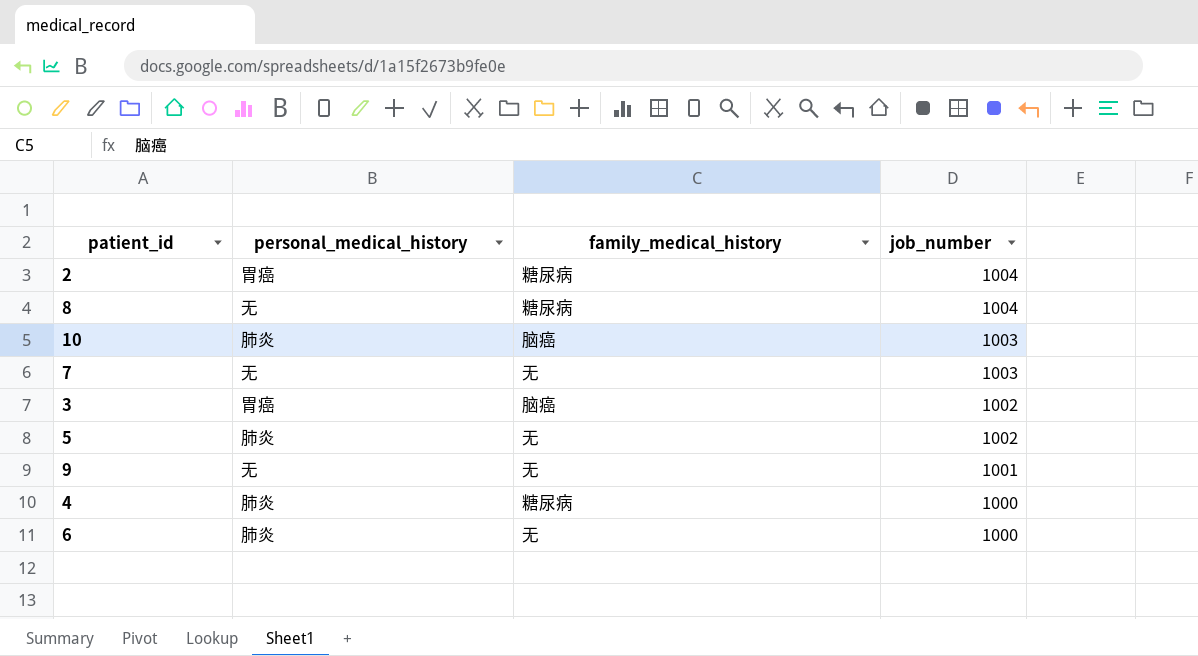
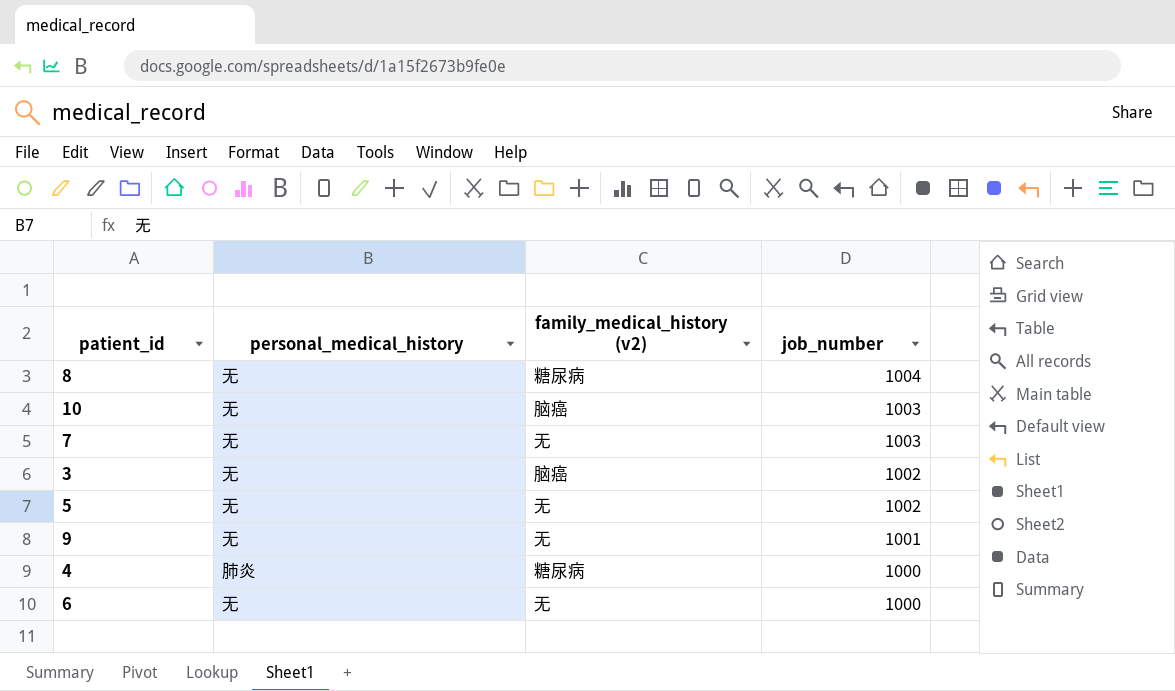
column name: family_medical_history -> family_medical_history (v2)
row 2: 胃癌 | 糖尿病 | 1004 -> none
10 | personal_medical_history: 肺炎 -> 无
3 | personal_medical_history: 胃癌 -> 无
5 | personal_medical_history: 肺炎 -> 无
6 | personal_medical_history: 肺炎 -> 无

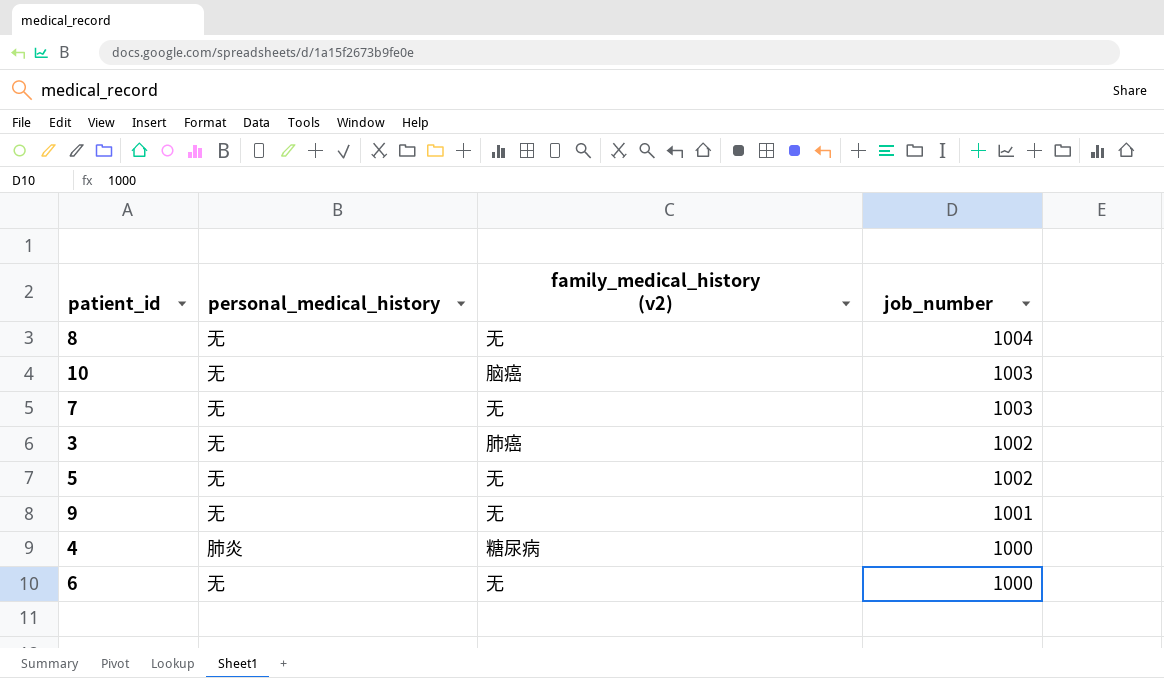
8 | family_medical_history (v2): 糖尿病 -> 无
3 | family_medical_history (v2): 脑癌 -> 肺癌

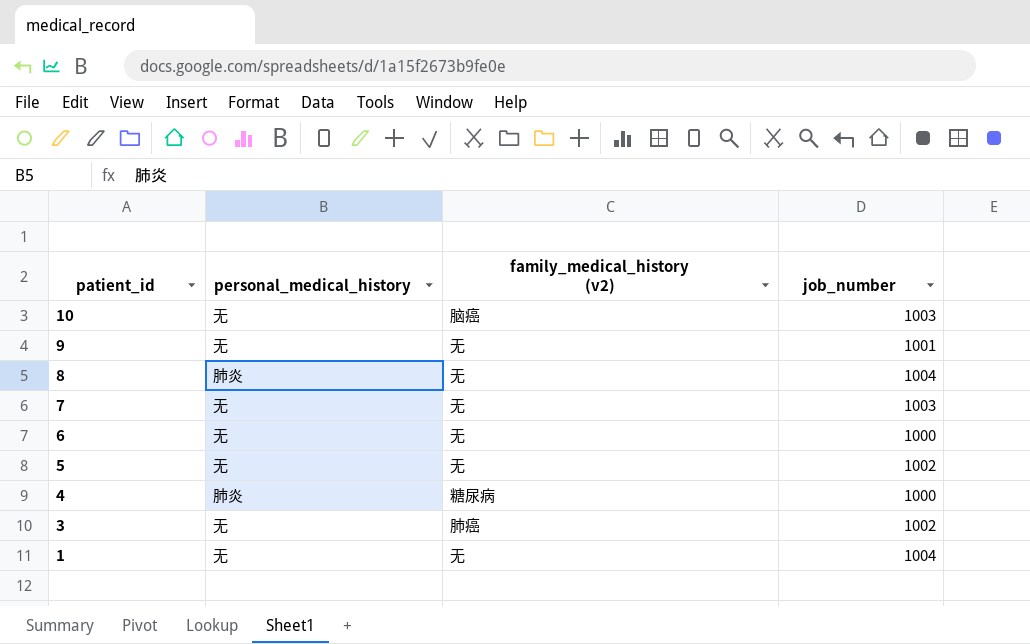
row order: job_number descending -> patient_id descending
8 | personal_medical_history: 无 -> 肺炎
row 1: none -> 无 | 无 | 1004

